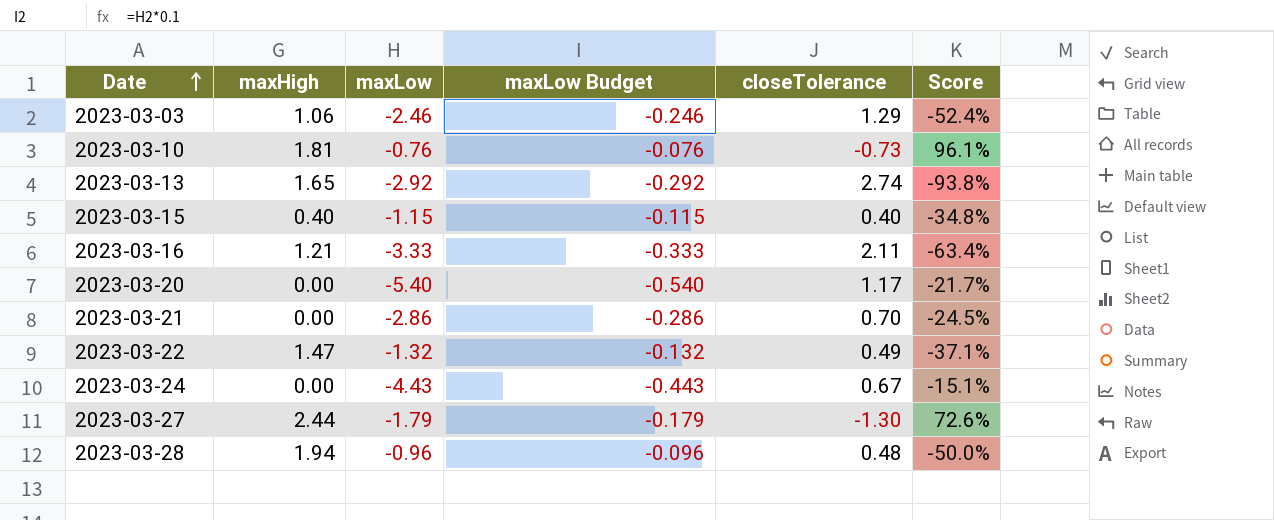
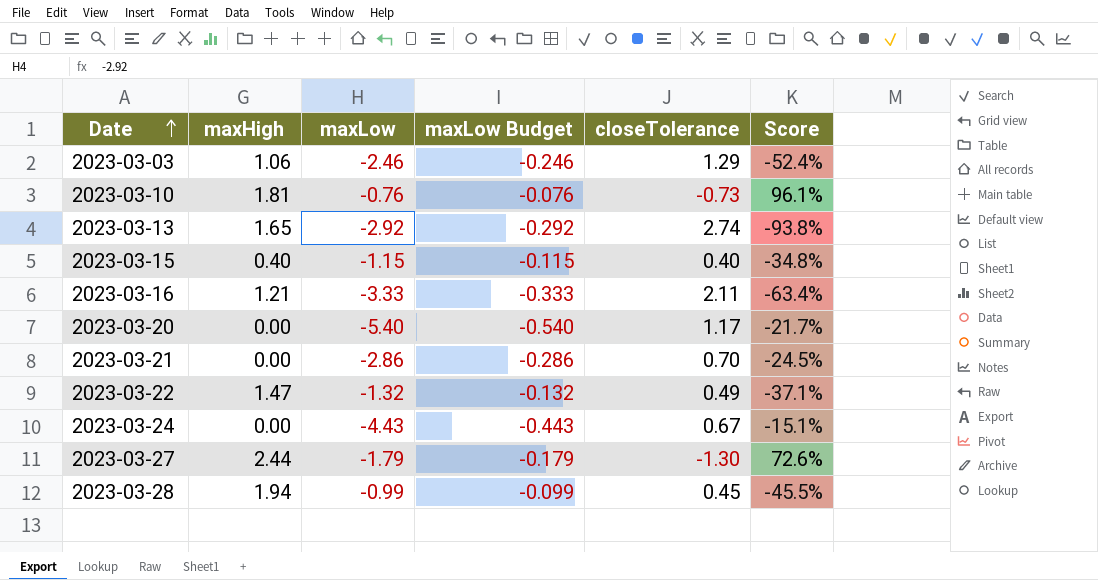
2023-03-28 | maxLow: -0.96 -> -0.99
2023-03-28 | maxLow Budget: -0.096 -> -0.099
2023-03-28 | closeTolerance: 0.48 -> 0.45
2023-03-28 | Score: -50.0% -> -45.5%

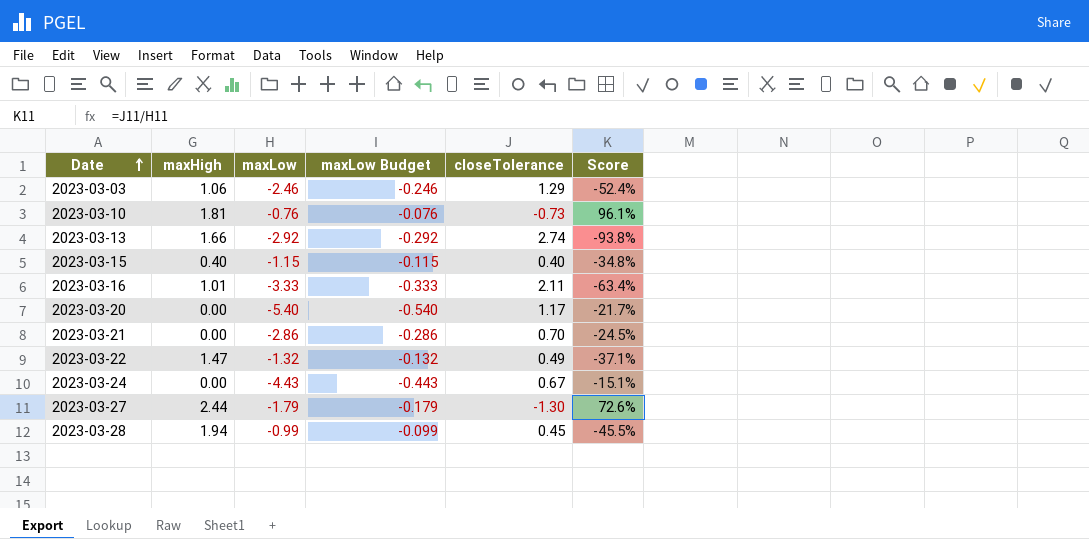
2023-03-13 | maxHigh: 1.65 -> 1.66
2023-03-16 | maxHigh: 1.21 -> 1.01

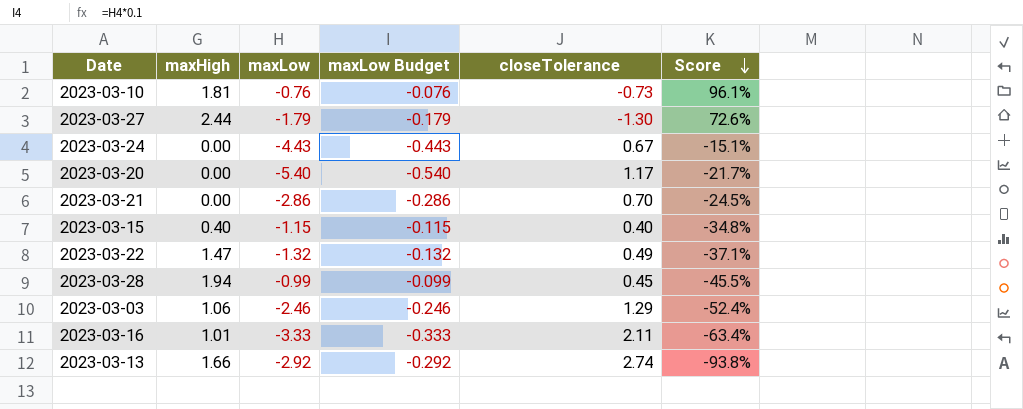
row order: Date ascending -> Score descending

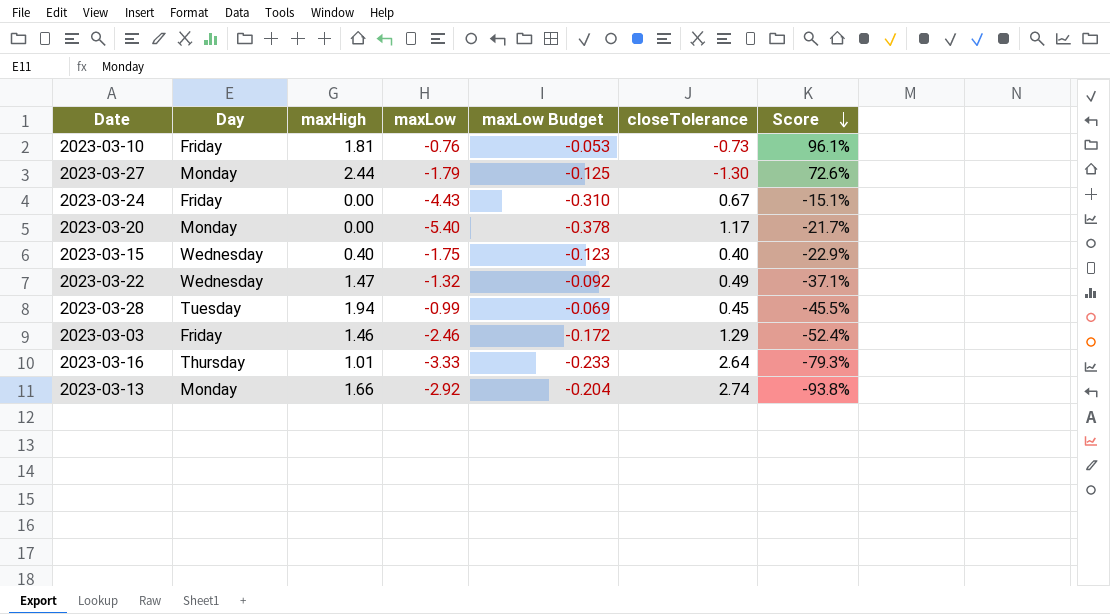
column Day | position: none -> 2
column maxLow Budget | formula: [maxLow] * 0.1 -> [maxLow] * 0.07
row 2023-03-21: 0.00 | -2.86 | -0.286 | 0.70 | -24.5% -> none
2023-03-15 | maxLow: -1.15 -> -1.75
2023-03-15 | Score: -34.8% -> -22.9%
2023-03-03 | maxHigh: 1.06 -> 1.46
2023-03-16 | closeTolerance: 2.11 -> 2.64
2023-03-16 | Score: -63.4% -> -79.3%

